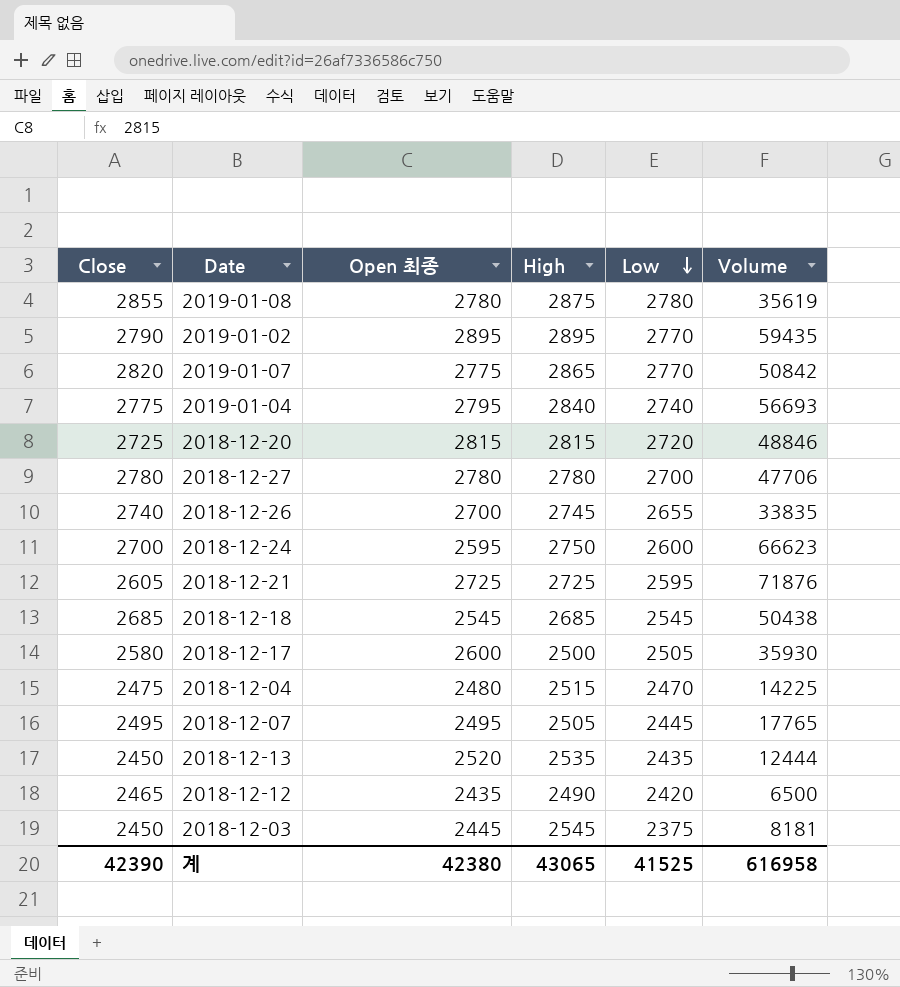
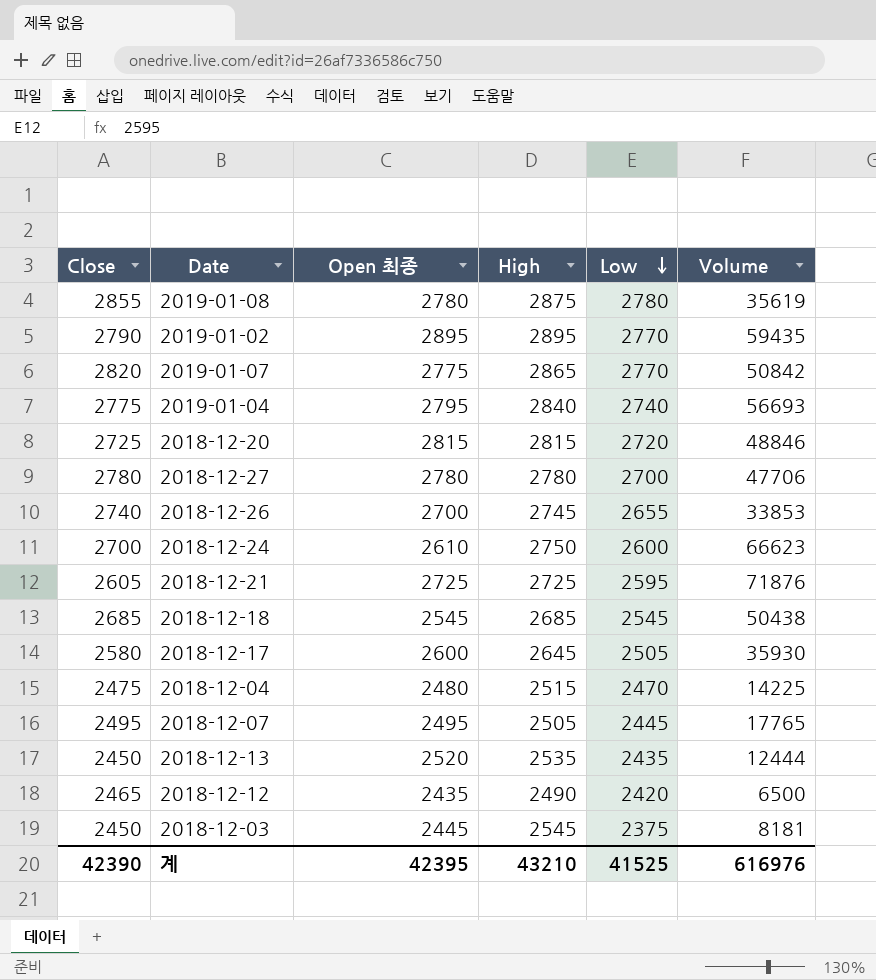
2018-12-26 | Volume: 33835 -> 33853
2018-12-24 | Open 최종: 2595 -> 2610
2018-12-17 | High: 2500 -> 2645
계 | Open 최종: 42380 -> 42395
계 | High: 43065 -> 43210
계 | Volume: 616958 -> 616976

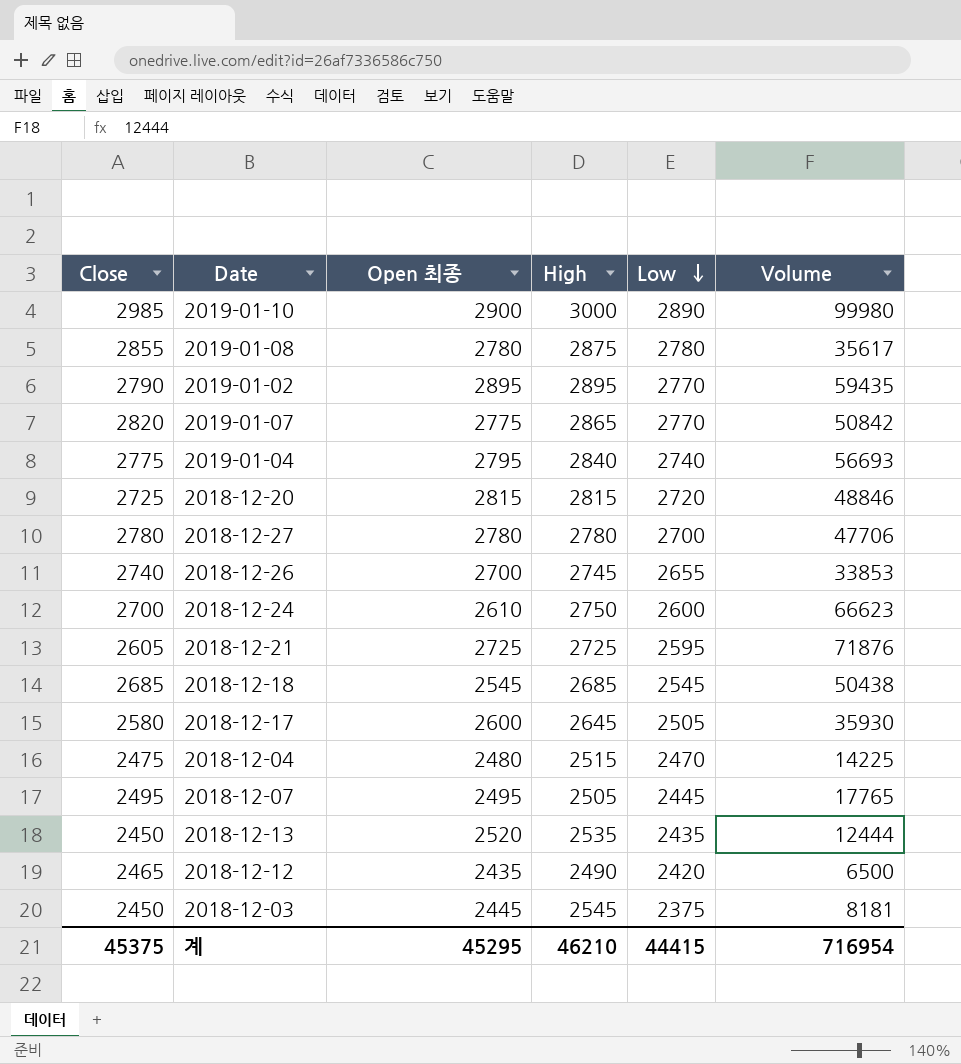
row 2019-01-10: none -> 2985 | 2900 | 3000 | 2890 | 99980
2019-01-08 | Volume: 35619 -> 35617
계 | Close: 42390 -> 45375
계 | Open 최종: 42395 -> 45295
계 | High: 43210 -> 46210
계 | Low: 41525 -> 44415
계 | Volume: 616976 -> 716954

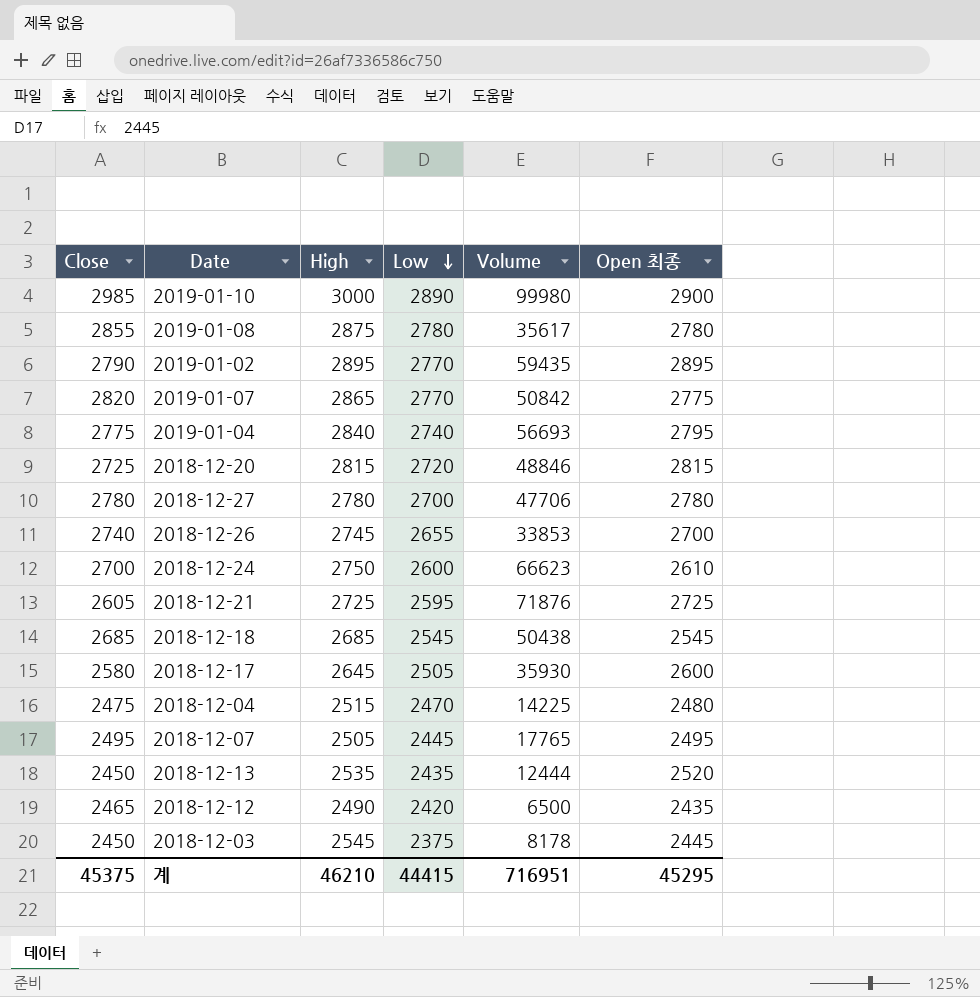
column Open 최종 | position: 3 -> 6
2018-12-03 | Volume: 8181 -> 8178
계 | Volume: 716954 -> 716951

